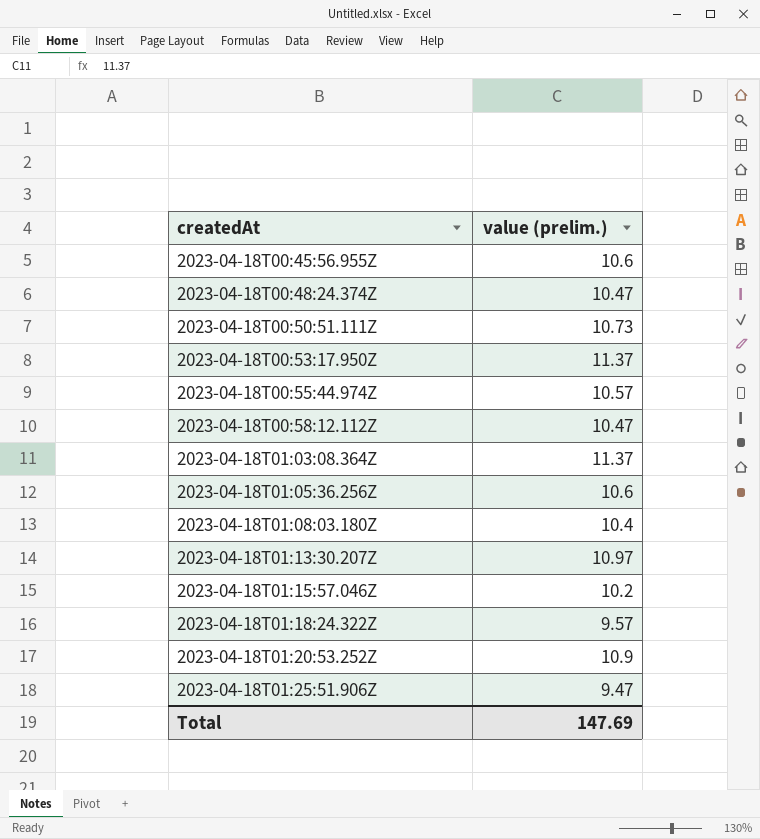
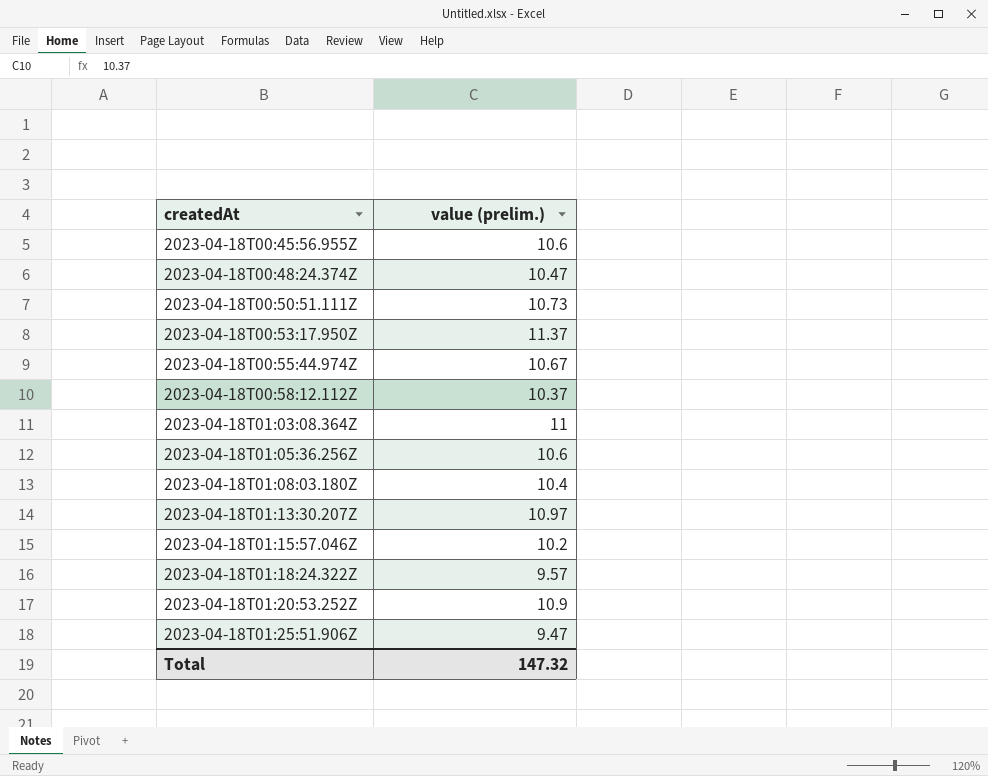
2023-04-18T00:55:44.974Z | value (prelim.): 10.57 -> 10.67
2023-04-18T00:58:12.112Z | value (prelim.): 10.47 -> 10.37
2023-04-18T01:03:08.364Z | value (prelim.): 11.37 -> 11
Total | value (prelim.): 147.69 -> 147.32

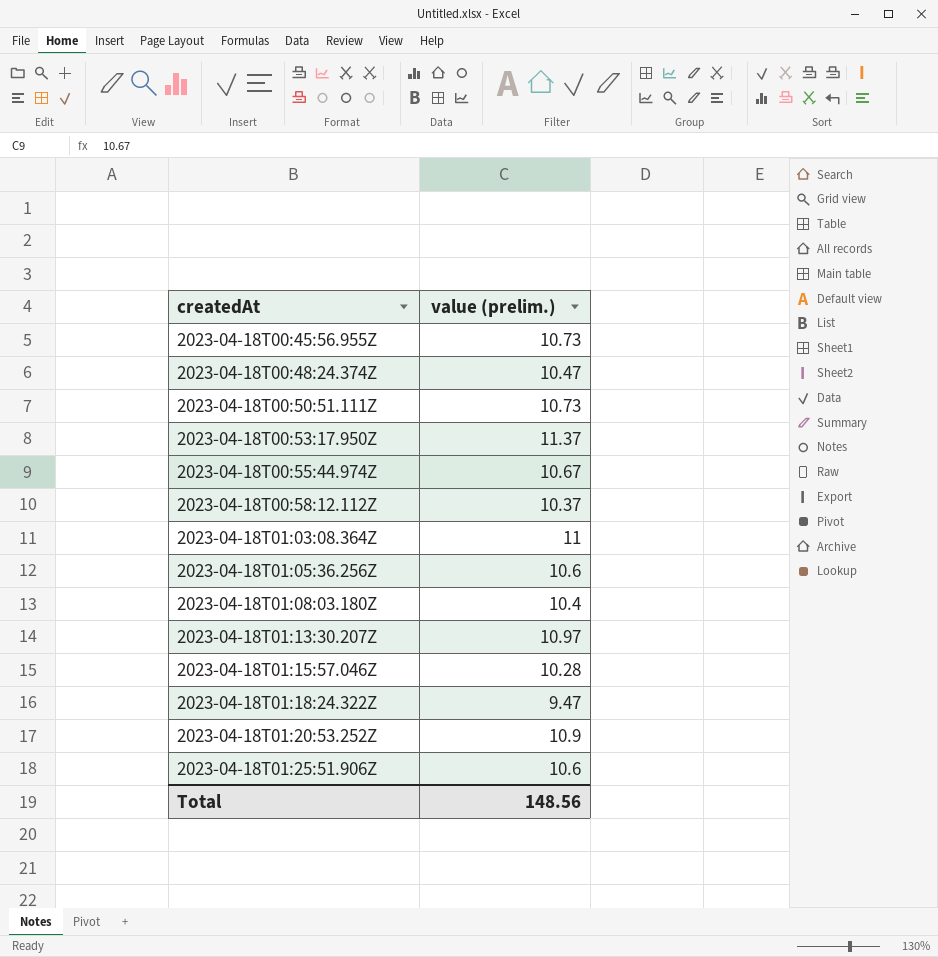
2023-04-18T00:45:56.955Z | value (prelim.): 10.6 -> 10.73
2023-04-18T01:15:57.046Z | value (prelim.): 10.2 -> 10.28
2023-04-18T01:18:24.322Z | value (prelim.): 9.57 -> 9.47
2023-04-18T01:25:51.906Z | value (prelim.): 9.47 -> 10.6
Total | value (prelim.): 147.32 -> 148.56

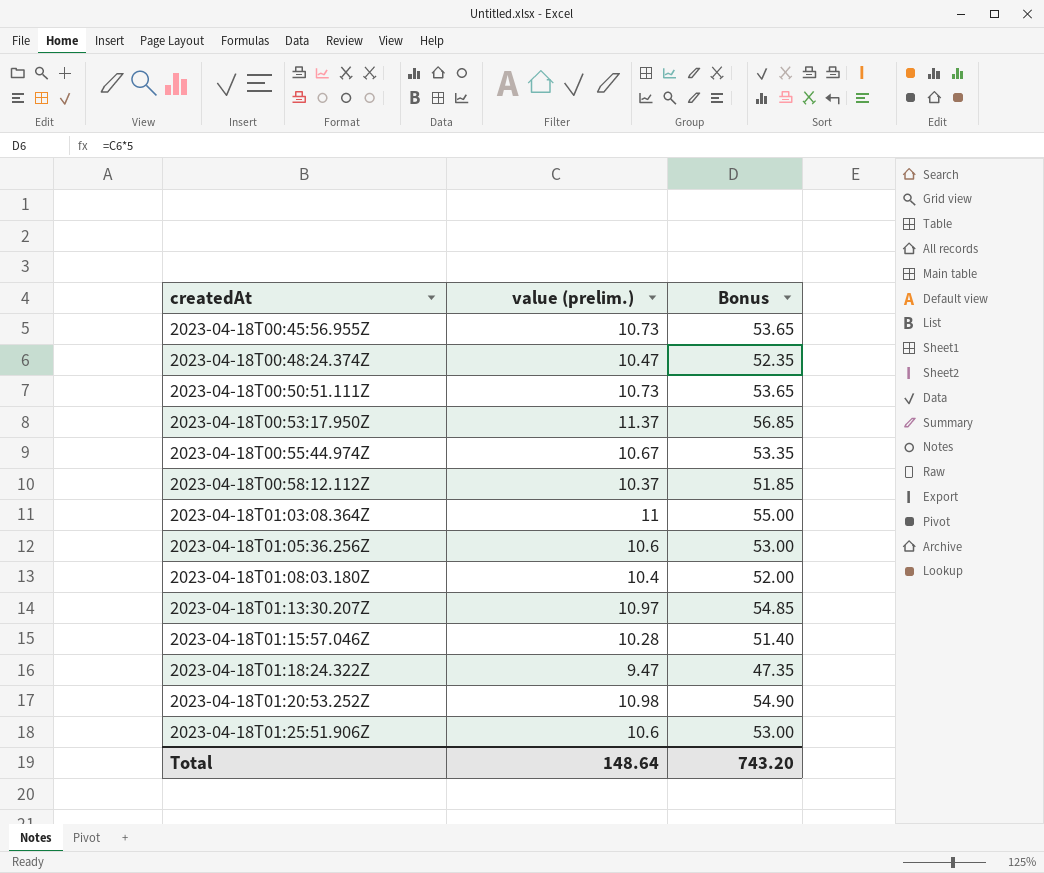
column Bonus | formula: none -> [value (prelim.)] * 5
2023-04-18T01:20:53.252Z | value (prelim.): 10.9 -> 10.98
Total | value (prelim.): 148.56 -> 148.64

